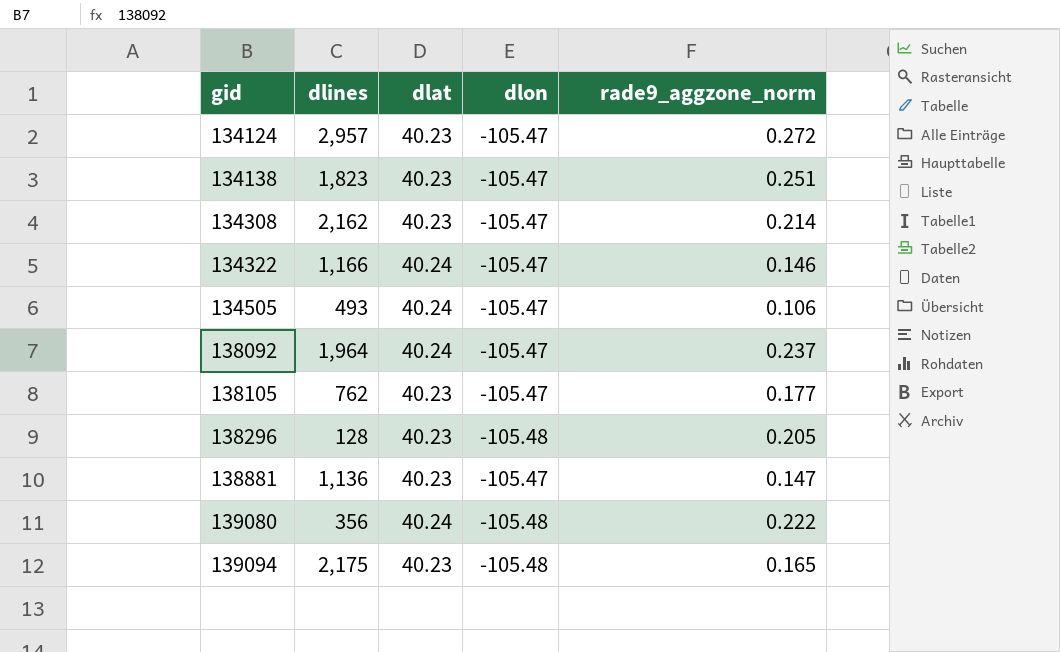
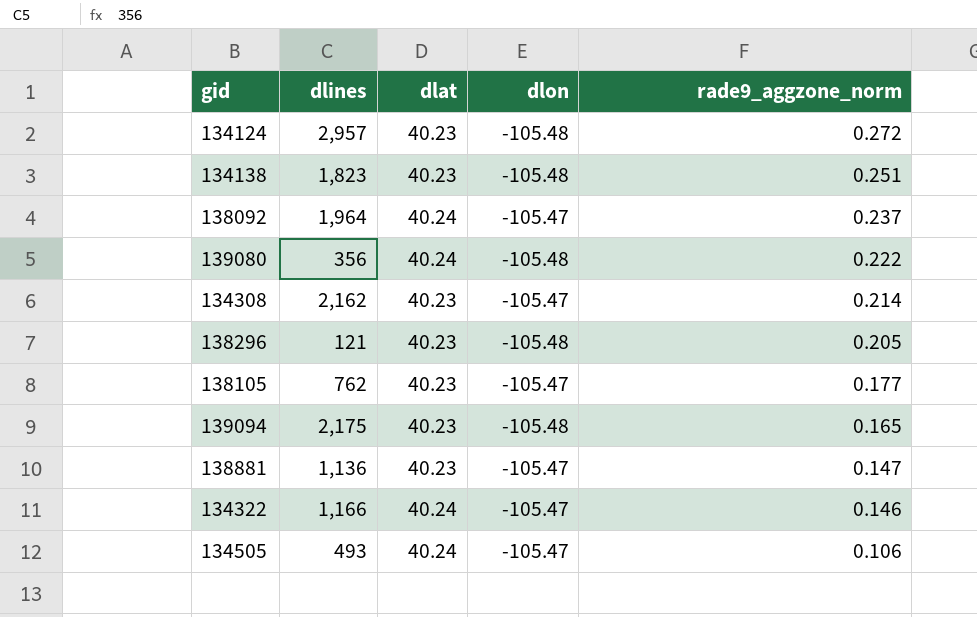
row order: gid ascending -> rade9_aggzone_norm descending
134124 | dlon: -105.47 -> -105.48
134138 | dlon: -105.47 -> -105.48
138296 | dlines: 128 -> 121

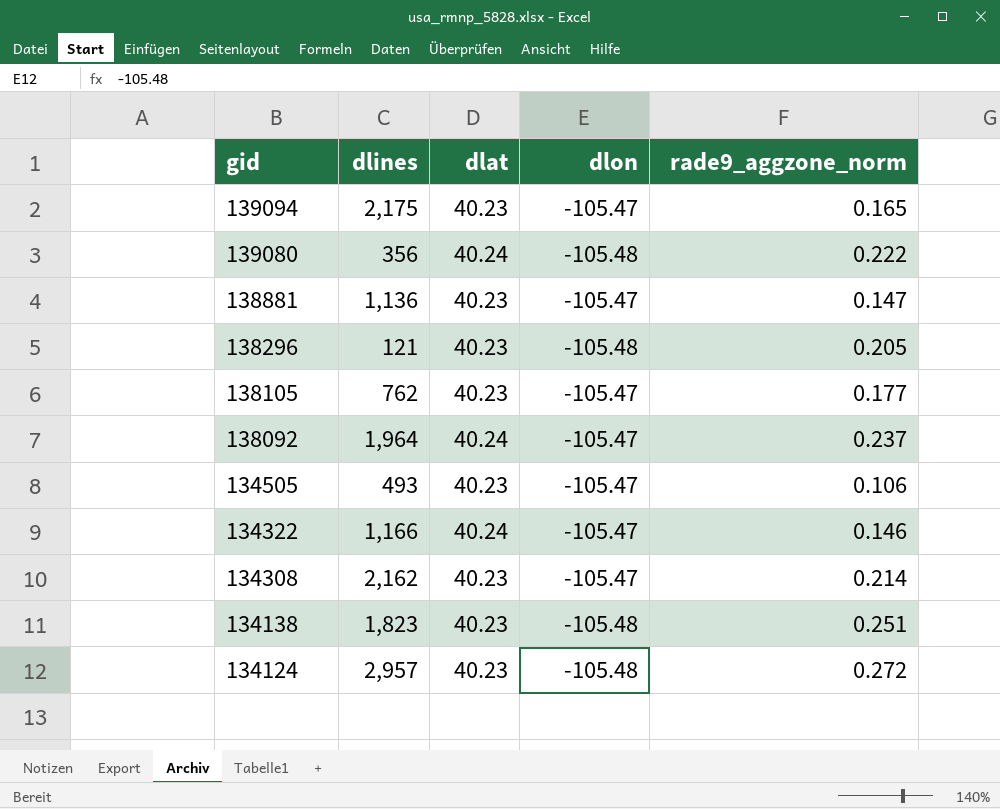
row order: rade9_aggzone_norm descending -> gid descending
139094 | dlon: -105.48 -> -105.47
134505 | dlat: 40.24 -> 40.23

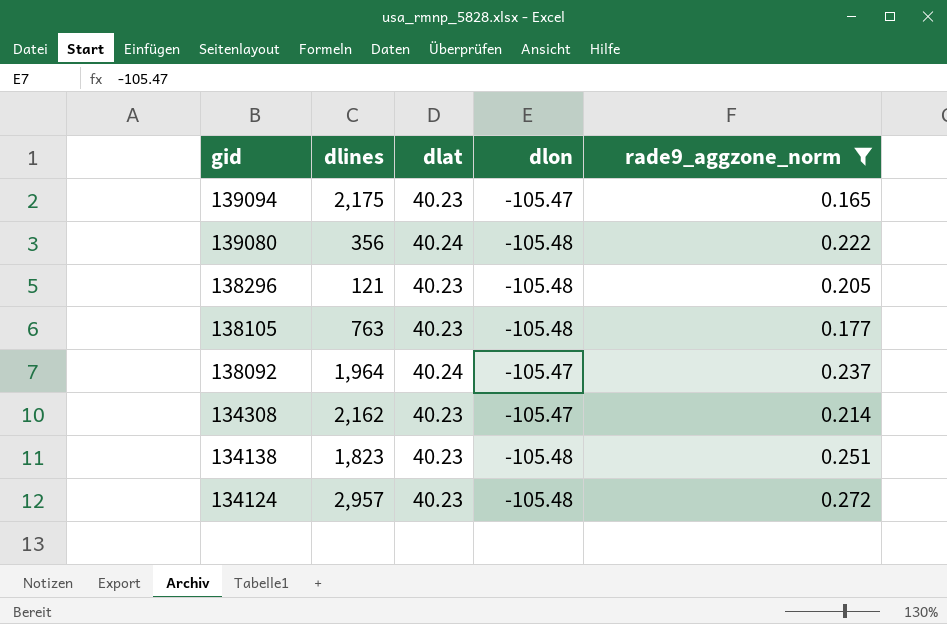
filter: none -> rade9_aggzone_norm >= 0.165
138105 | dlines: 762 -> 763
138105 | dlon: -105.47 -> -105.48

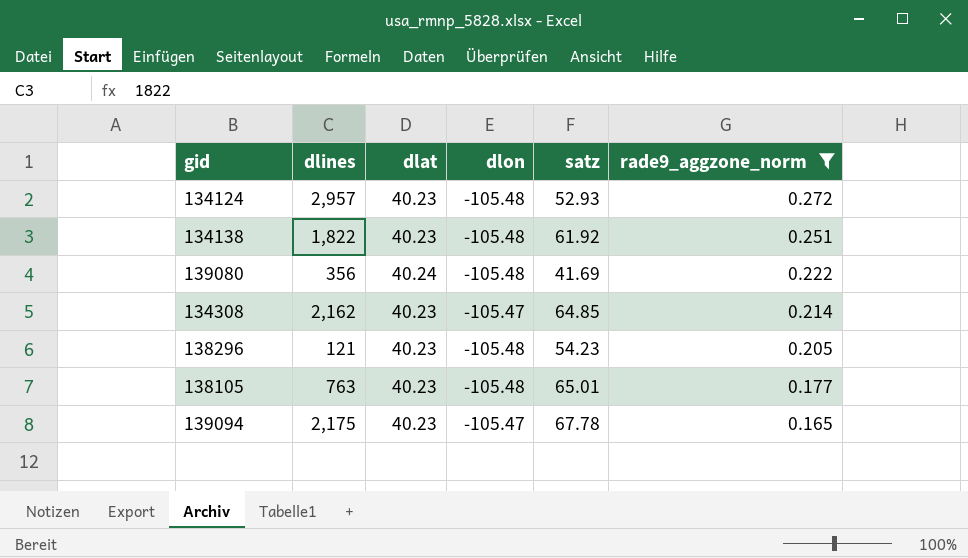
row order: gid descending -> rade9_aggzone_norm descending
column satz | position: none -> 5
row 138092: 1,964 | 40.24 | -105.47 | 0.237 -> none
134138 | dlines: 1,823 -> 1,822

